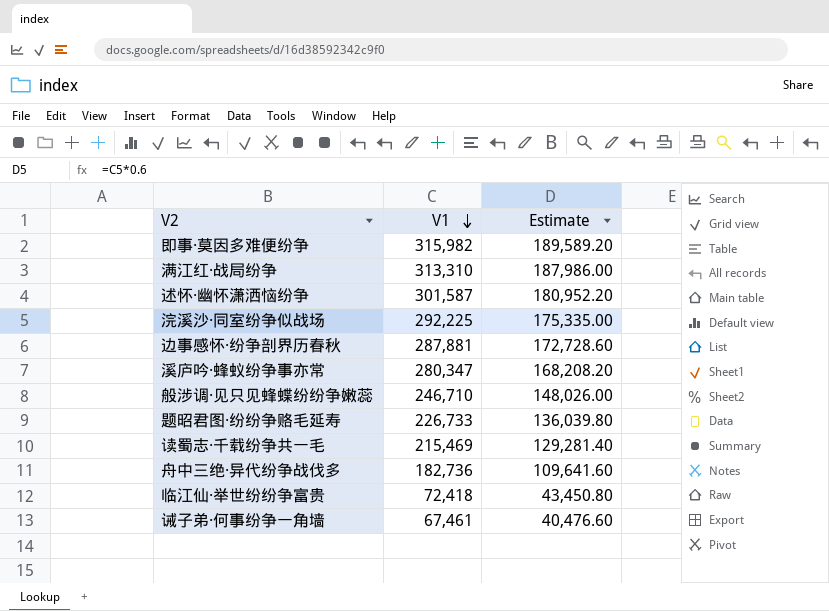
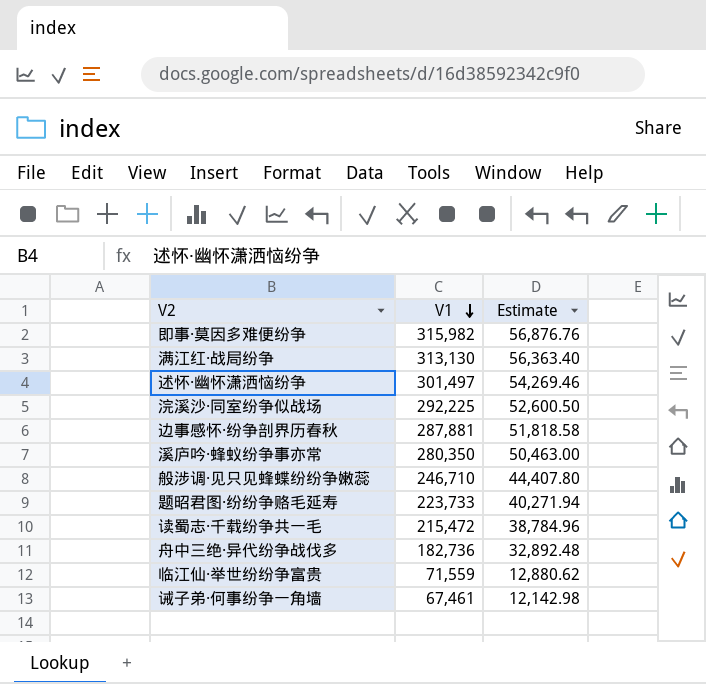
column Estimate | formula: [V1] * 0.6 -> [V1] * 0.18
满江红·战局纷争 | V1: 313,310 -> 313,130
述怀·幽怀潇洒恼纷争 | V1: 301,587 -> 301,497
溪庐吟·蜂蚁纷争事亦常 | V1: 280,347 -> 280,350
题昭君图·纷纷争赂毛延寿 | V1: 226,733 -> 223,733
读蜀志·千载纷争共一毛 | V1: 215,469 -> 215,472
临江仙·举世纷纷争富贵 | V1: 72,418 -> 71,559

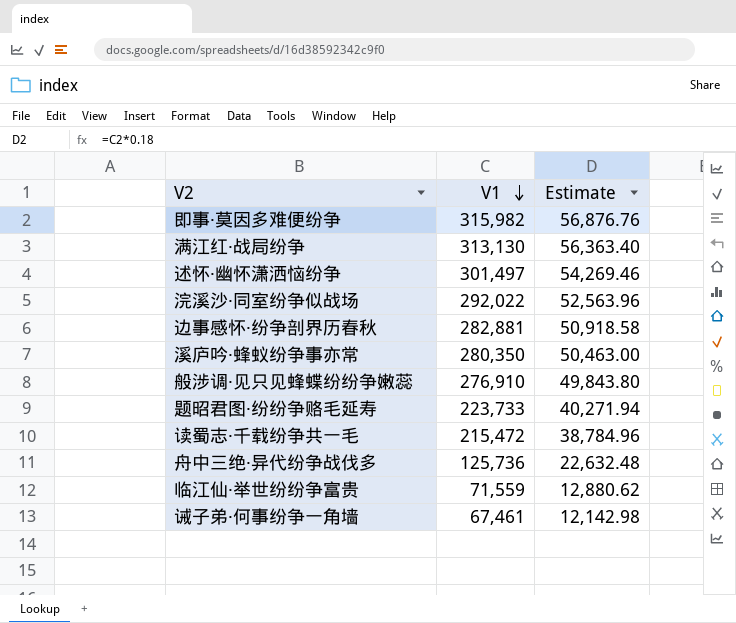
浣溪沙·同室纷争似战场 | V1: 292,225 -> 292,022
浣溪沙·同室纷争似战场 | Estimate: 52,600.50 -> 52,563.96
边事感怀·纷争剖界历春秋 | V1: 287,881 -> 282,881
边事感怀·纷争剖界历春秋 | Estimate: 51,818.58 -> 50,918.58
般涉调·见只见蜂蝶纷纷争嫩蕊 | V1: 246,710 -> 276,910
般涉调·见只见蜂蝶纷纷争嫩蕊 | Estimate: 44,407.80 -> 49,843.80
舟中三绝·异代纷争战伐多 | V1: 182,736 -> 125,736
舟中三绝·异代纷争战伐多 | Estimate: 32,892.48 -> 22,632.48

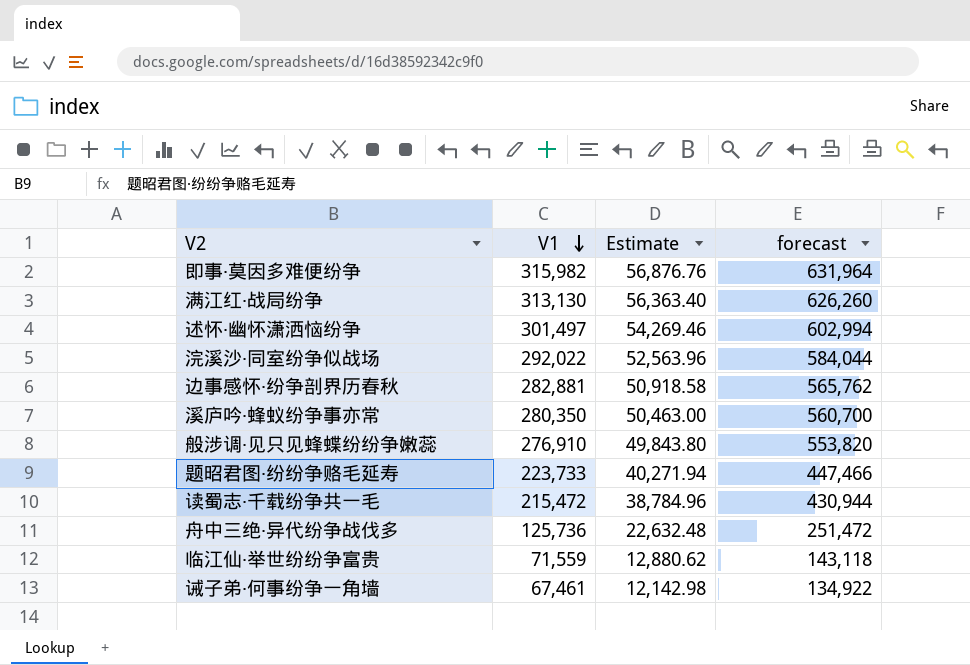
column forecast | formula: none -> [V1] * 2

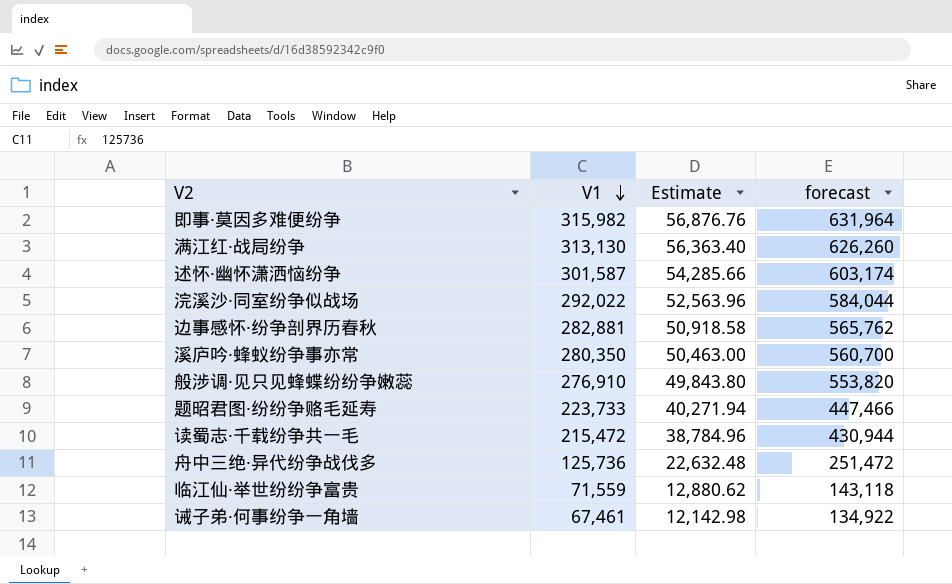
述怀·幽怀潇洒恼纷争 | V1: 301,497 -> 301,587
述怀·幽怀潇洒恼纷争 | Estimate: 54,269.46 -> 54,285.66
述怀·幽怀潇洒恼纷争 | forecast: 602,994 -> 603,174

